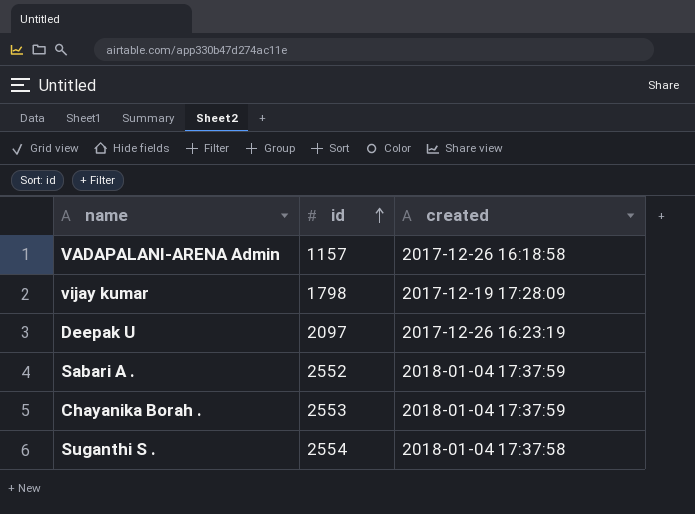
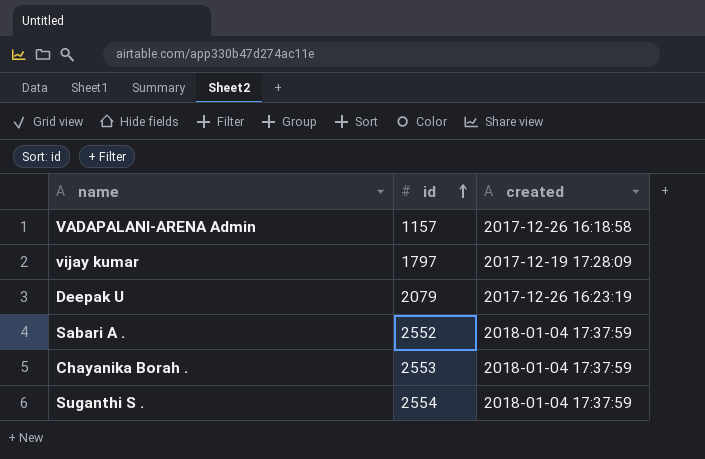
vijay kumar | id: 1798 -> 1797
Deepak U | id: 2097 -> 2079
Suganthi S . | created: 2018-01-04 17:37:58 -> 2018-01-04 17:37:59

